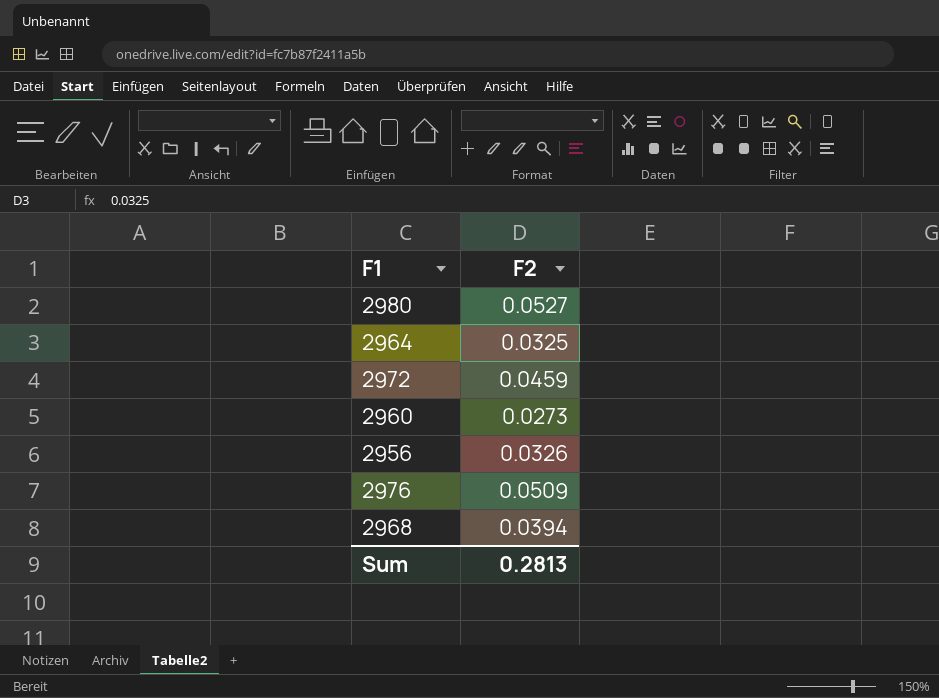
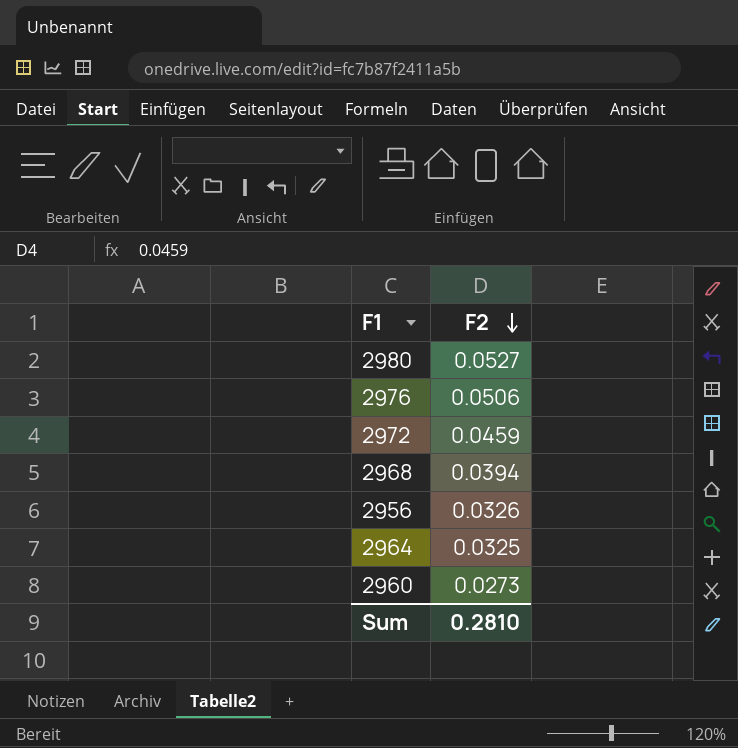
row order: none -> F2 descending
2976 | F2: 0.0509 -> 0.0506
Sum | F2: 0.2813 -> 0.2810

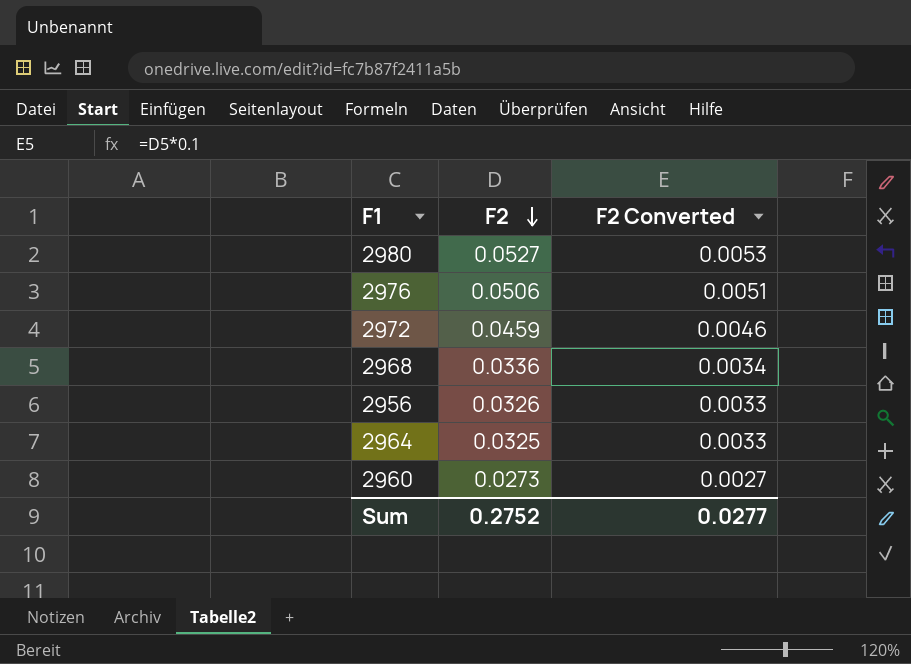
column F2 Converted | formula: none -> [F2] * 0.1
2968 | F2: 0.0394 -> 0.0336
Sum | F2: 0.2810 -> 0.2752

